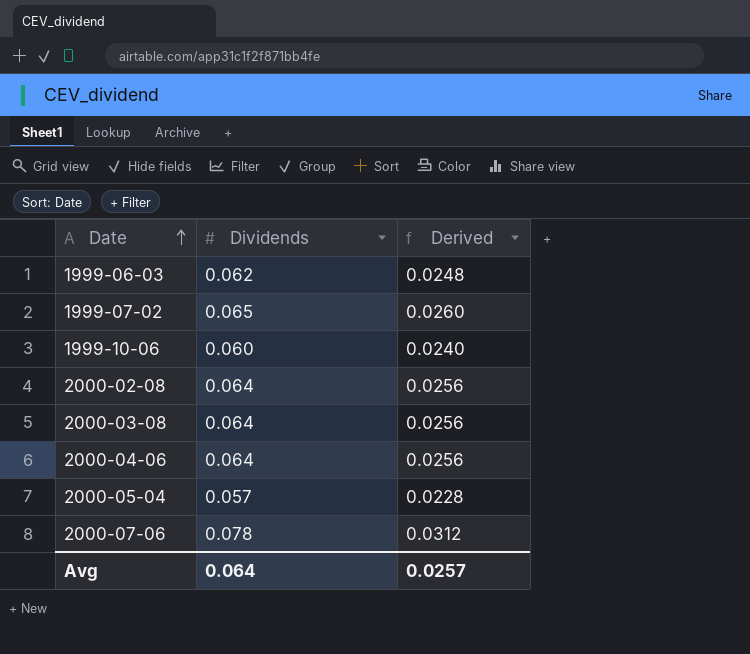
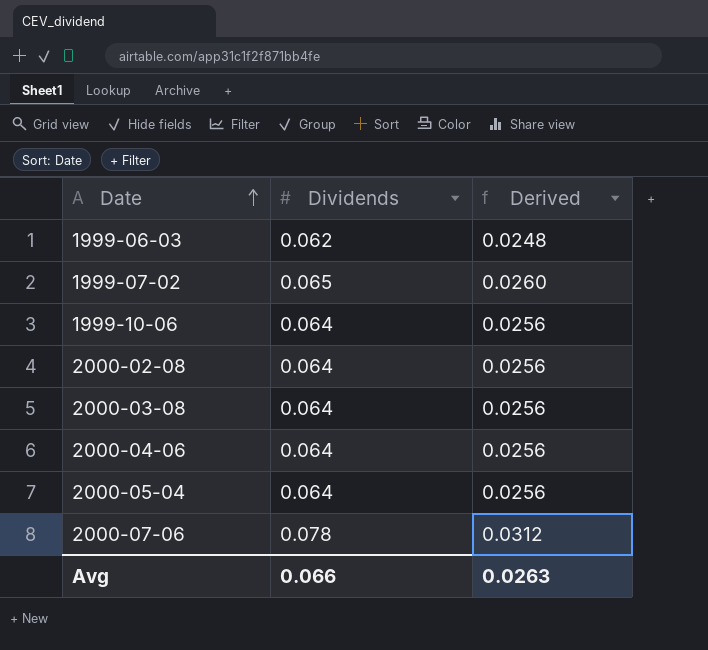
1999-10-06 | Dividends: 0.060 -> 0.064
1999-10-06 | Derived: 0.0240 -> 0.0256
2000-05-04 | Dividends: 0.057 -> 0.064
2000-05-04 | Derived: 0.0228 -> 0.0256
Avg | Dividends: 0.064 -> 0.066
Avg | Derived: 0.0257 -> 0.0263

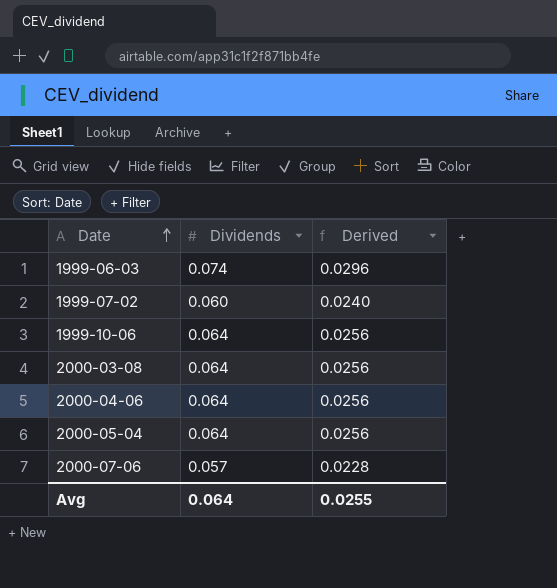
row 2000-02-08: 0.064 | 0.0256 -> none
1999-06-03 | Dividends: 0.062 -> 0.074
1999-06-03 | Derived: 0.0248 -> 0.0296
1999-07-02 | Dividends: 0.065 -> 0.060
1999-07-02 | Derived: 0.0260 -> 0.0240
2000-07-06 | Dividends: 0.078 -> 0.057
2000-07-06 | Derived: 0.0312 -> 0.0228
Avg | Dividends: 0.066 -> 0.064
Avg | Derived: 0.0263 -> 0.0255

